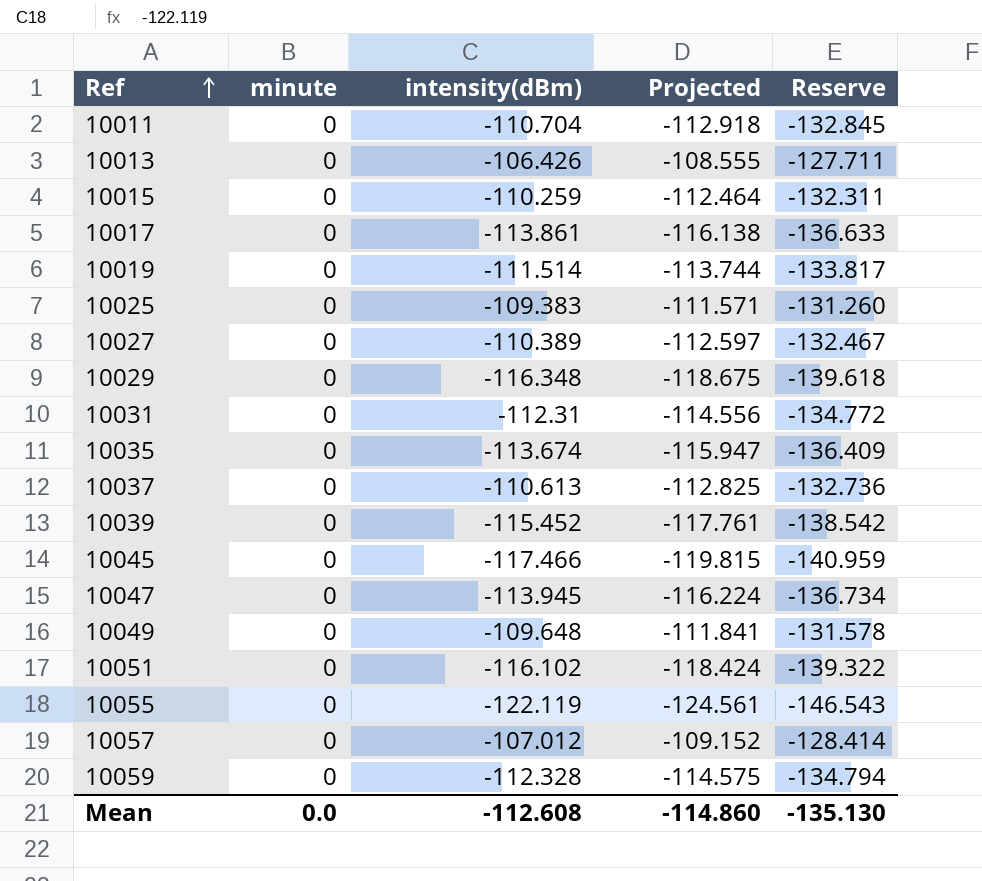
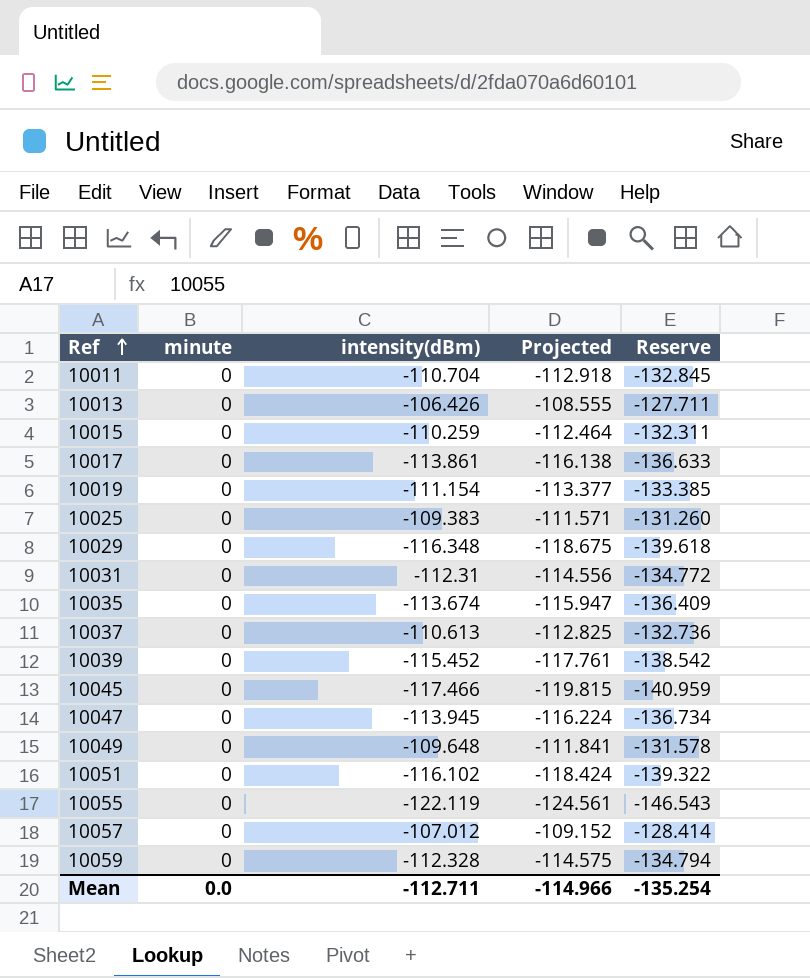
row 10027: 0 | -110.389 | -112.597 | -132.467 -> none
10019 | intensity(dBm): -111.514 -> -111.154
10019 | Projected: -113.744 -> -113.377
10019 | Reserve: -133.817 -> -133.385
Mean | intensity(dBm): -112.608 -> -112.711
Mean | Projected: -114.860 -> -114.966
Mean | Reserve: -135.130 -> -135.254

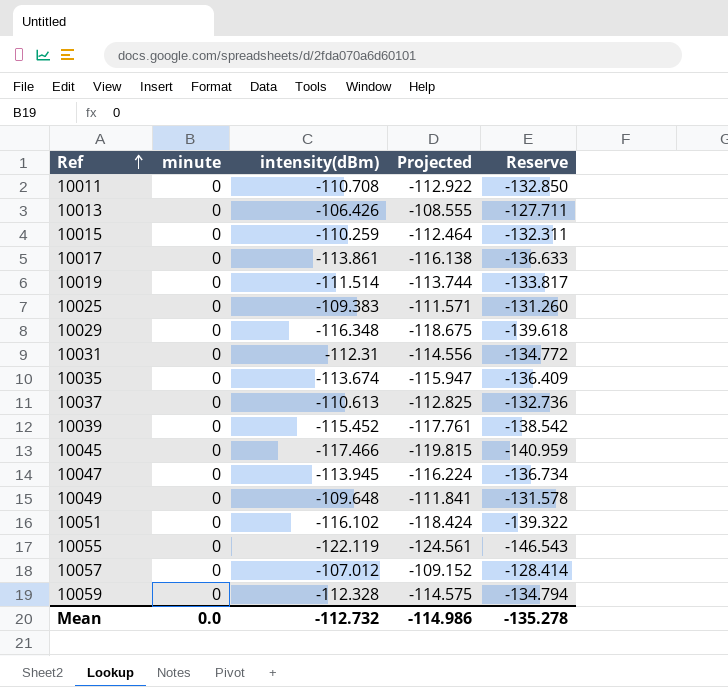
10011 | intensity(dBm): -110.704 -> -110.708
10011 | Projected: -112.918 -> -112.922
10011 | Reserve: -132.845 -> -132.850
10019 | intensity(dBm): -111.154 -> -111.514
10019 | Projected: -113.377 -> -113.744
10019 | Reserve: -133.385 -> -133.817
Mean | intensity(dBm): -112.711 -> -112.732
Mean | Projected: -114.966 -> -114.986
Mean | Reserve: -135.254 -> -135.278

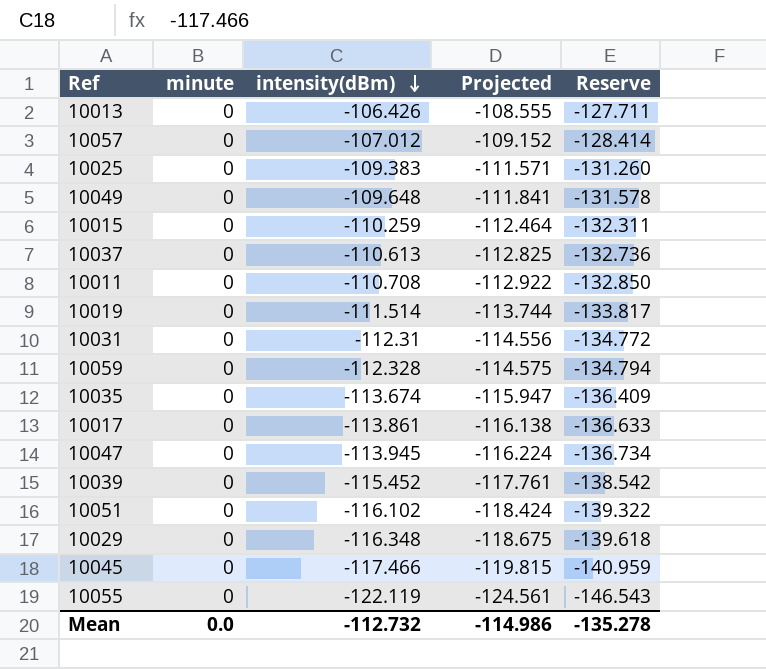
row order: Ref ascending -> intensity(dBm) descending

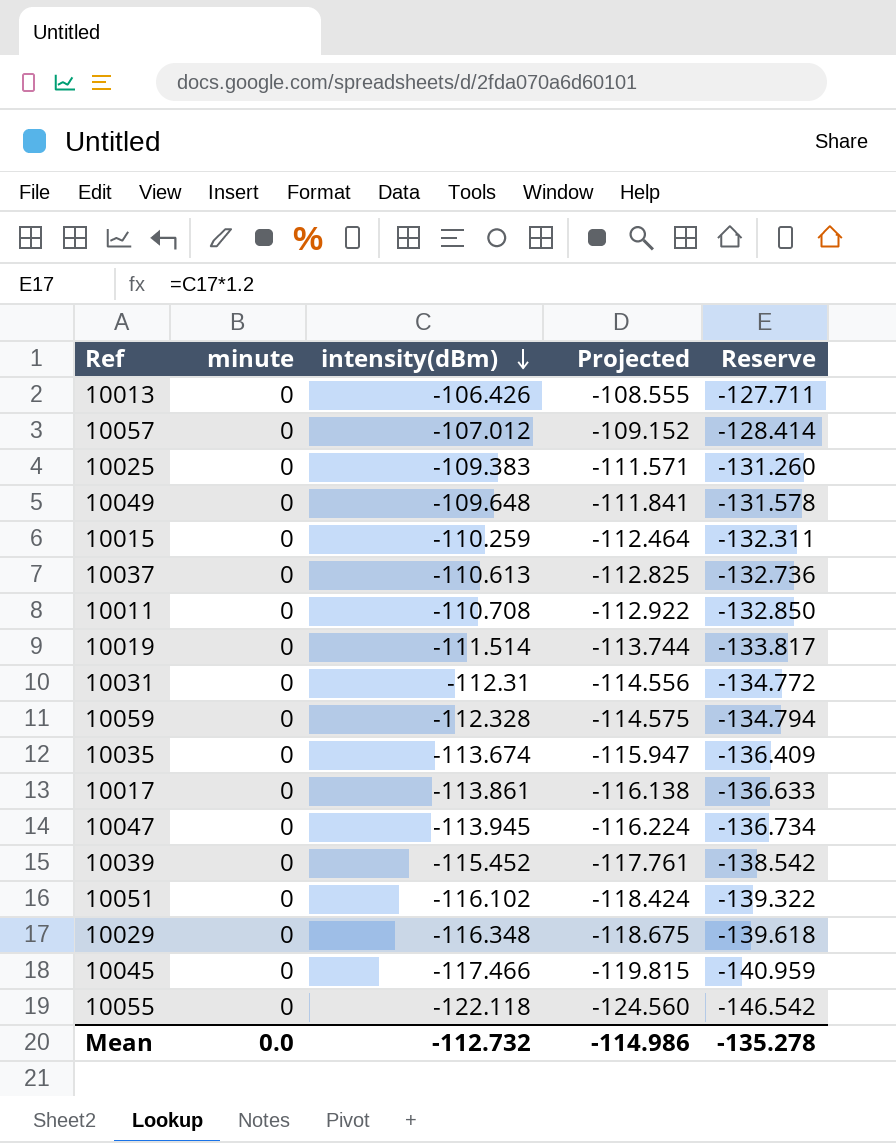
10055 | intensity(dBm): -122.119 -> -122.118
10055 | Projected: -124.561 -> -124.560
10055 | Reserve: -146.543 -> -146.542

